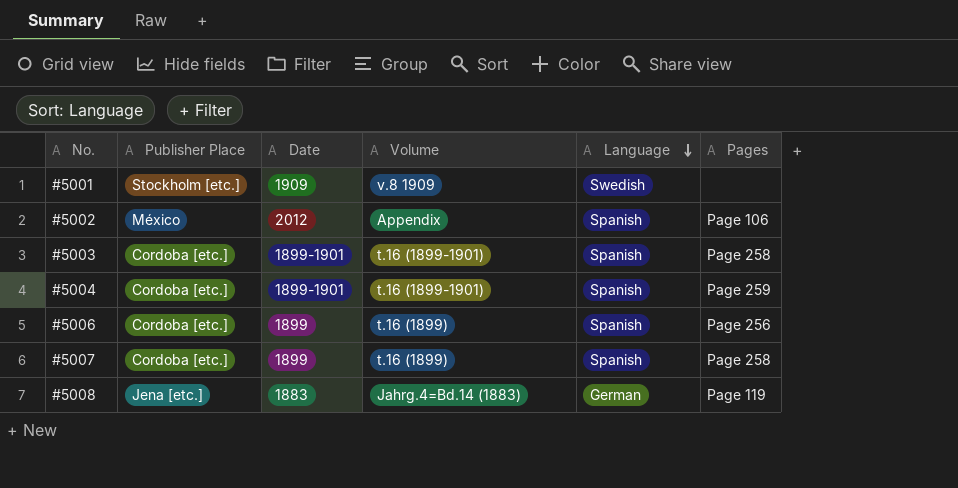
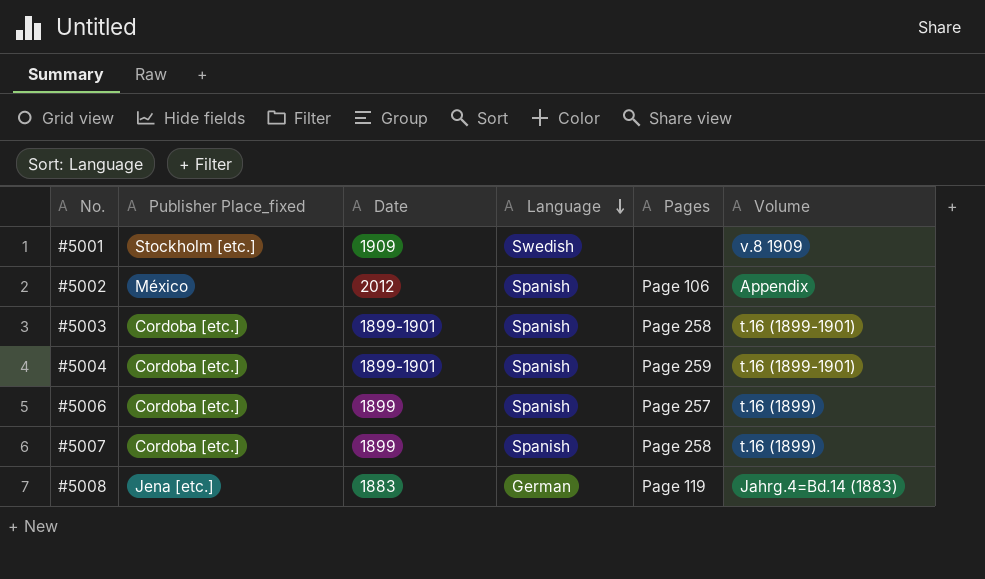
column name: Publisher Place -> Publisher Place_fixed
column Volume | position: 4 -> 6
#5006 | Pages: Page 256 -> Page 257

